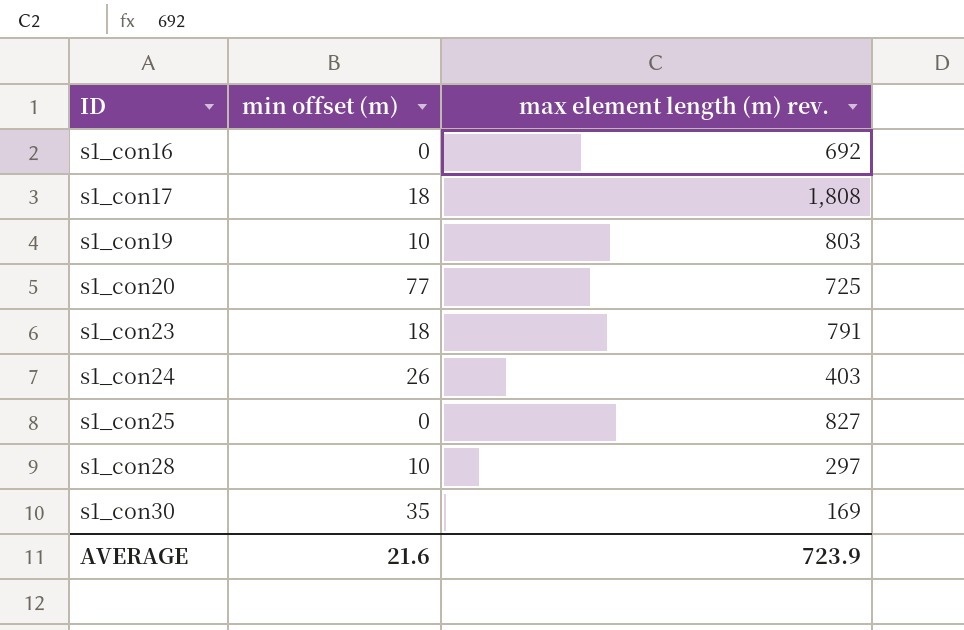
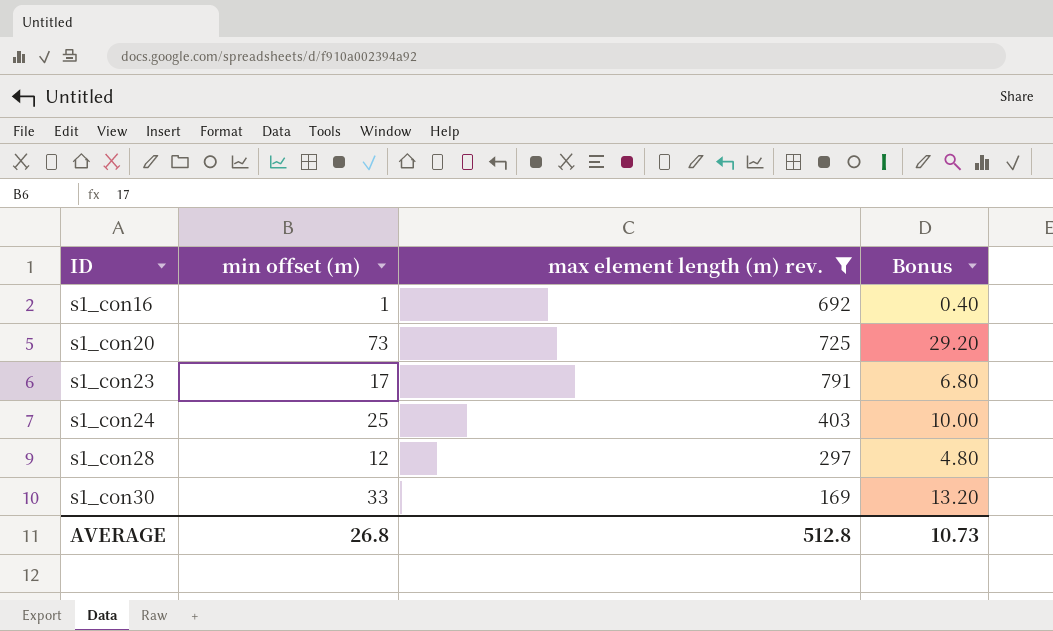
filter: none -> max element length (m) rev. <= 791
column Bonus | formula: none -> [min offset (m)] * 0.4
s1_con16 | min offset (m): 0 -> 1
s1_con20 | min offset (m): 77 -> 73
s1_con23 | min offset (m): 18 -> 17
s1_con24 | min offset (m): 26 -> 25
s1_con28 | min offset (m): 10 -> 12
s1_con30 | min offset (m): 35 -> 33
AVERAGE | min offset (m): 21.6 -> 26.8
AVERAGE | max element length (m) rev.: 723.9 -> 512.8

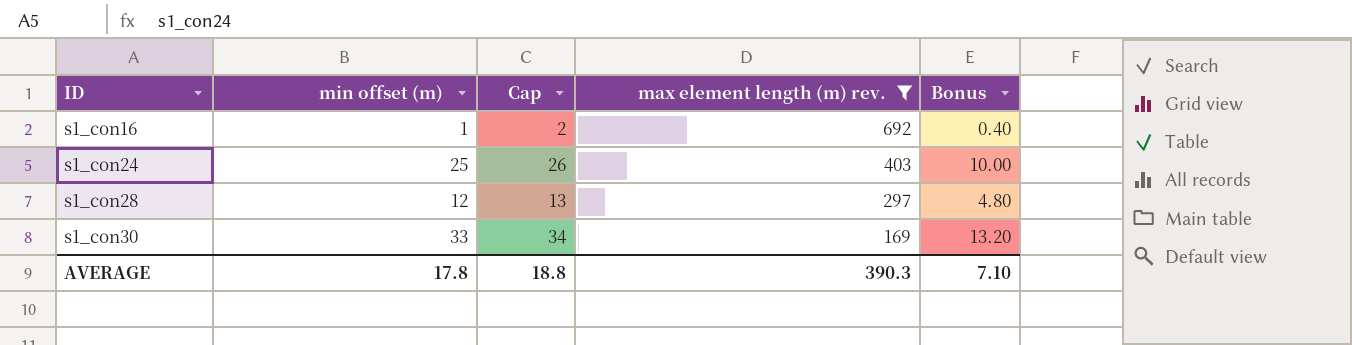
column Cap | formula: none -> [min offset (m)] + 1
row s1_con20: 73 | 725 | 29.20 -> none
row s1_con23: 17 | 791 | 6.80 -> none
AVERAGE | min offset (m): 26.8 -> 17.8
AVERAGE | max element length (m) rev.: 512.8 -> 390.3
AVERAGE | Bonus: 10.73 -> 7.10

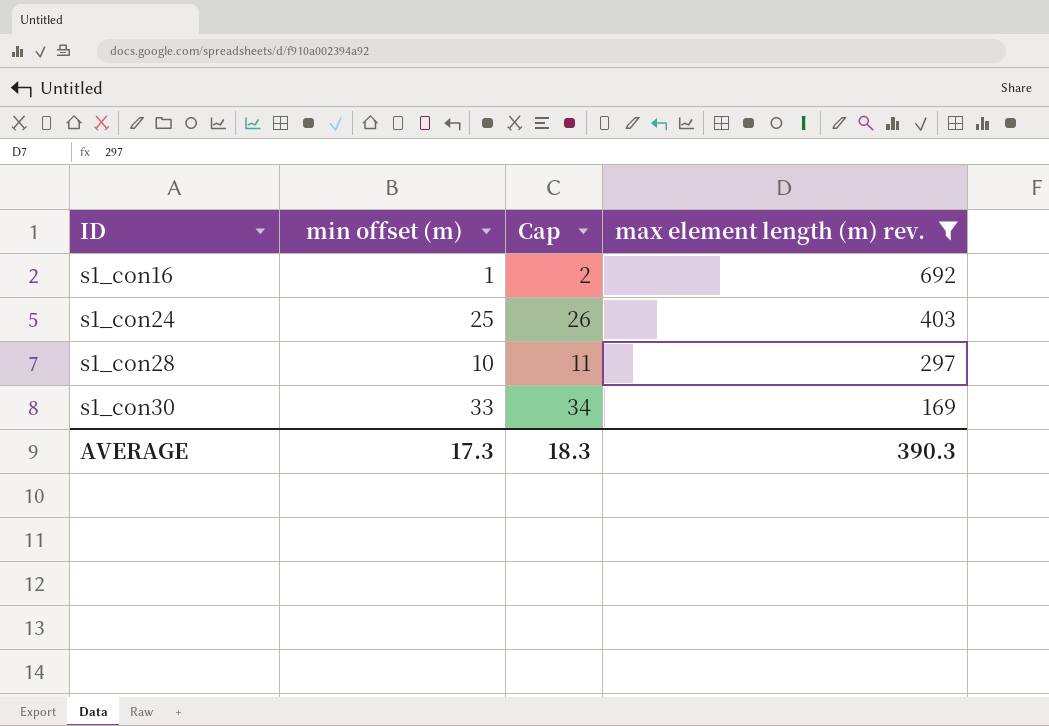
column Bonus | formula: [min offset (m)] * 0.4 -> none
s1_con28 | min offset (m): 12 -> 10
s1_con28 | Cap: 13 -> 11
AVERAGE | min offset (m): 17.8 -> 17.3
AVERAGE | Cap: 18.8 -> 18.3

